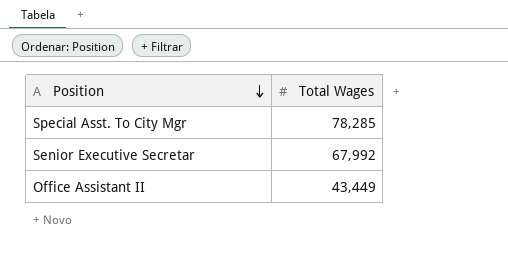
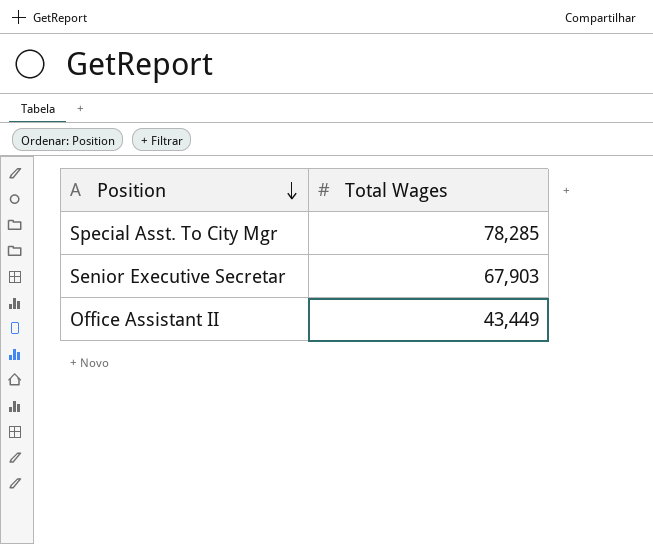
Senior Executive Secretar | Total Wages: 67,992 -> 67,903

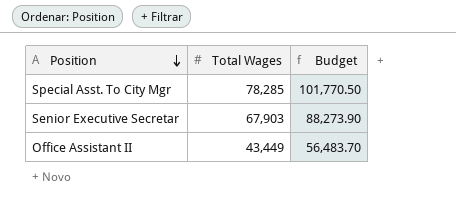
column Budget | formula: none -> [Total Wages] * 1.3

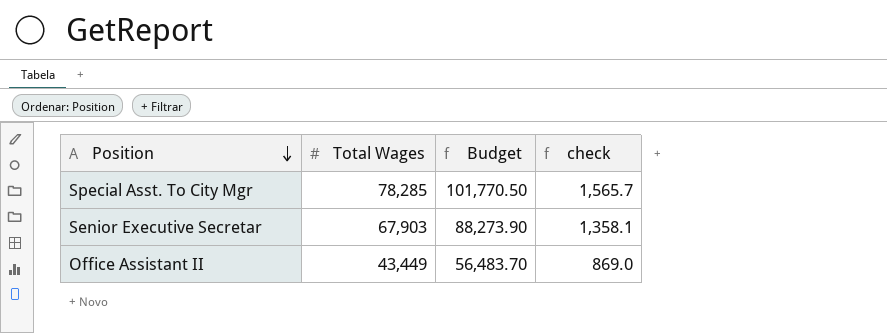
column check | formula: none -> [Total Wages] * 0.02

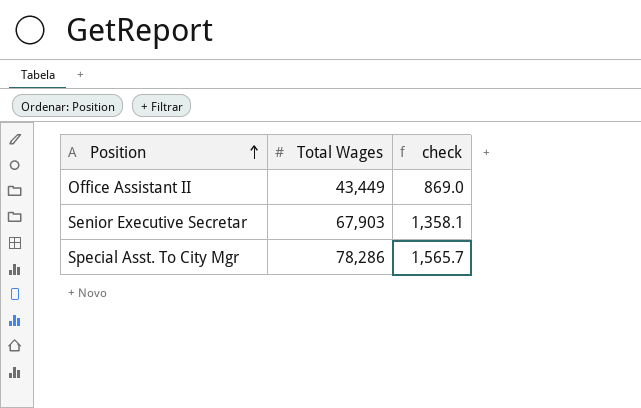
row order: Position descending -> Position ascending
column Budget | formula: [Total Wages] * 1.3 -> none
Special Asst. To City Mgr | Total Wages: 78,285 -> 78,286

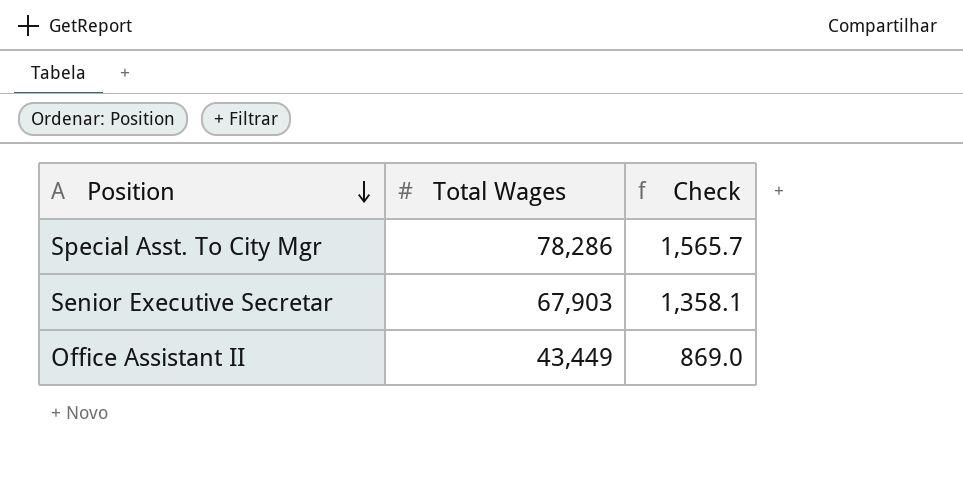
row order: Position ascending -> Position descending
column name: check -> Check

